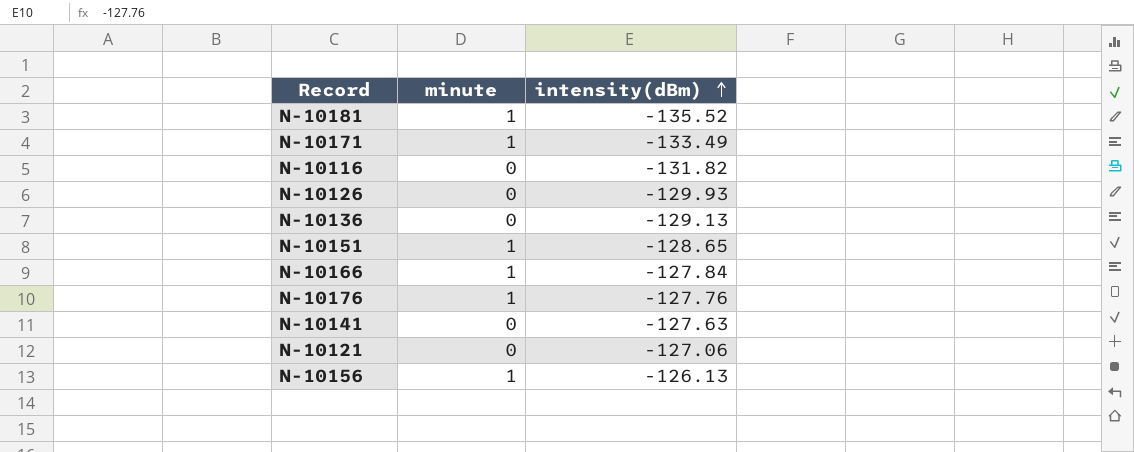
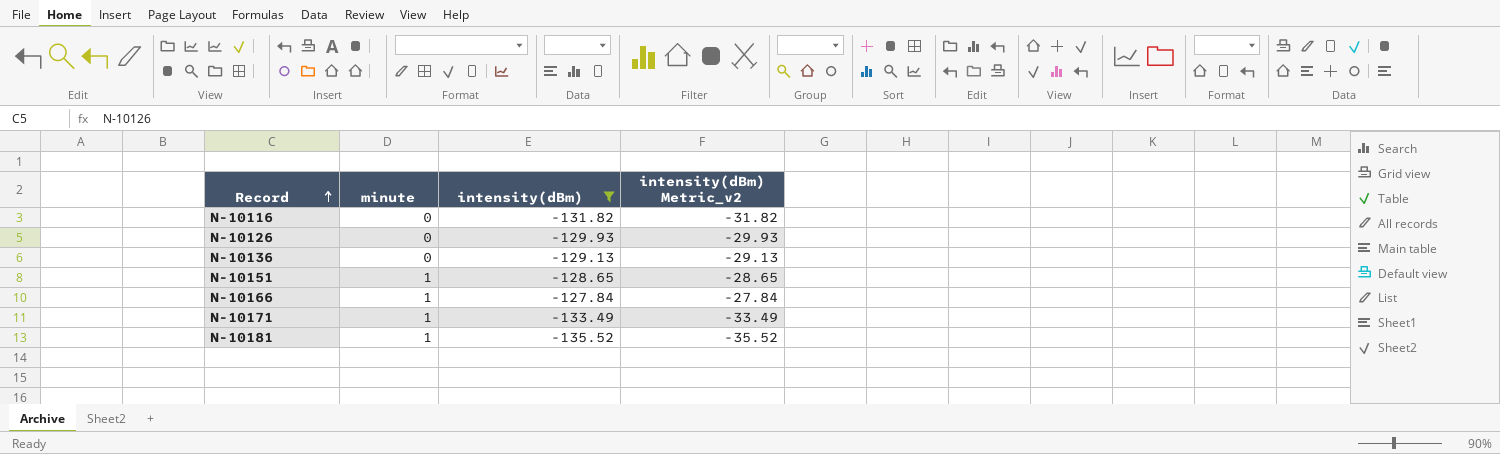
filter: none -> intensity(dBm) <= -127.84
row order: intensity(dBm) ascending -> Record ascending
column intensity(dBm) Metric_v2 | formula: none -> [intensity(dBm)] + 100

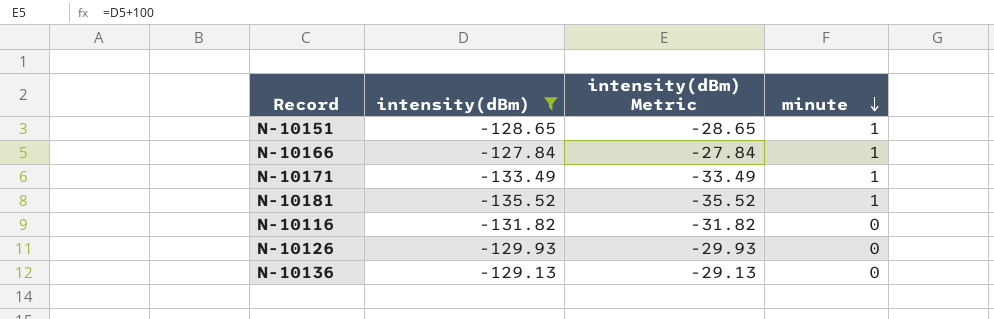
row order: Record ascending -> minute descending
column name: intensity(dBm) Metric_v2 -> intensity(dBm) Metric
column minute | position: 2 -> 4

